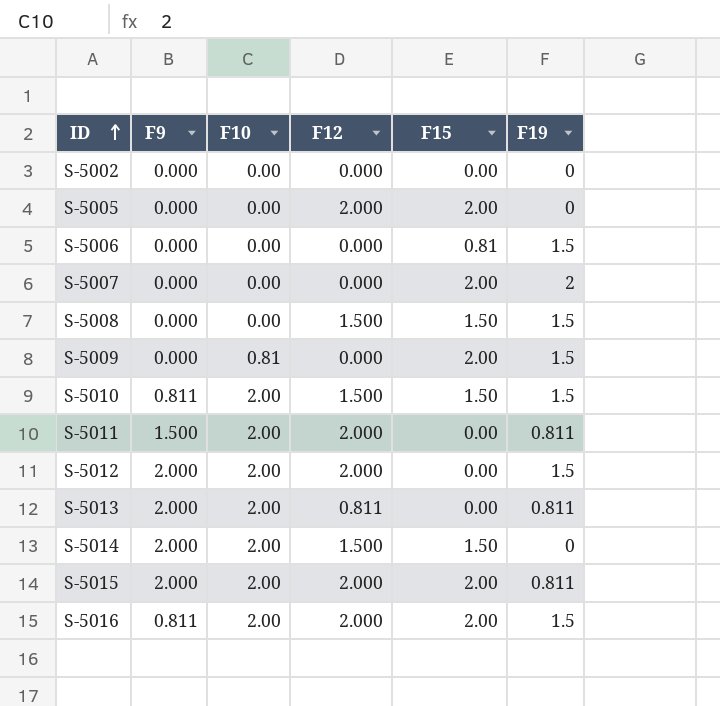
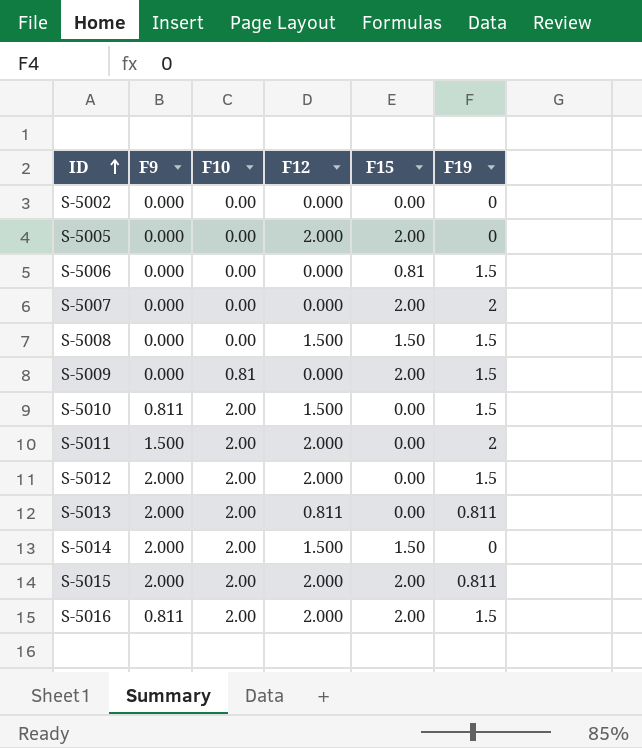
S-5010 | F15: 1.50 -> 0.00
S-5011 | F19: 0.811 -> 2

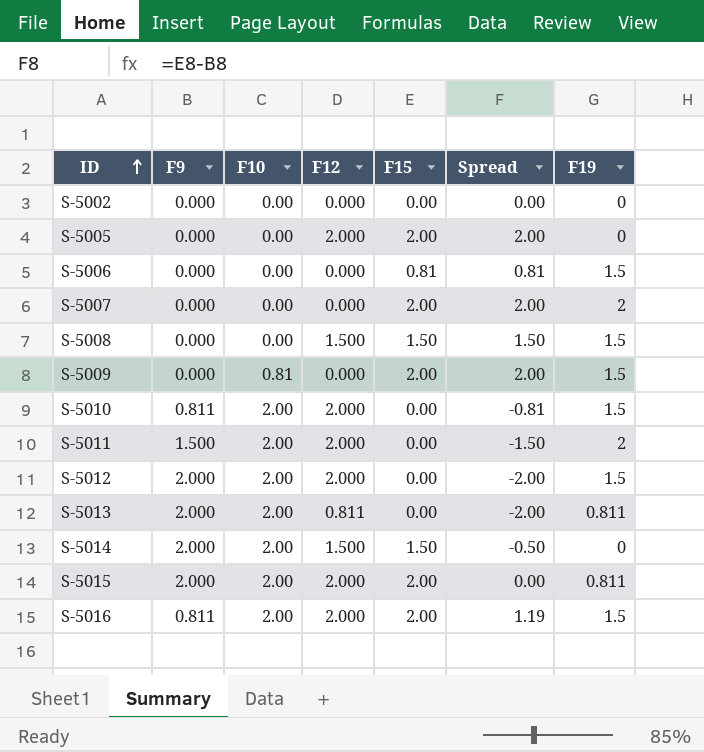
column Spread | formula: none -> [F15] - [F9]
S-5010 | F12: 1.500 -> 2.000

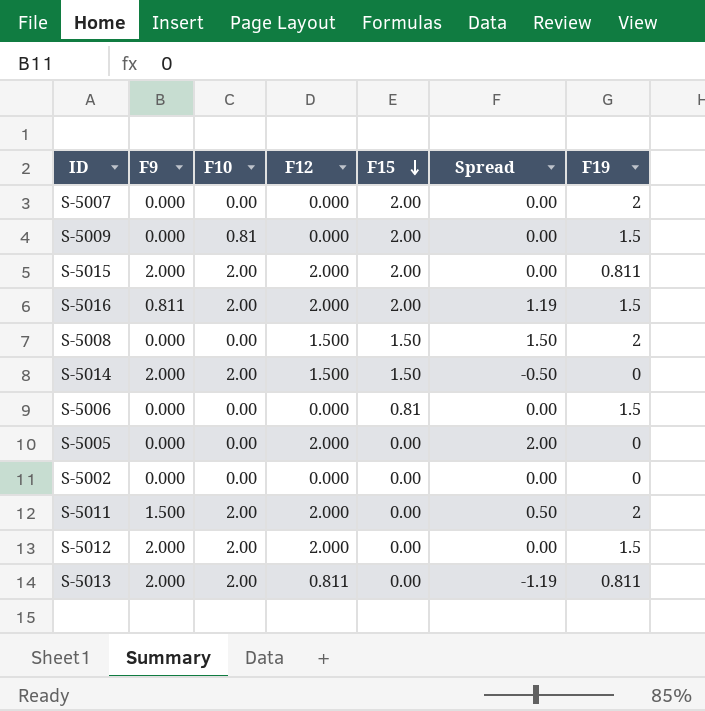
row order: ID ascending -> F15 descending
column Spread | formula: [F15] - [F9] -> [F12] - [F9]
row S-5010: 0.811 | 2.00 | 2.000 | 0.00 | -0.81 | 1.5 -> none
S-5008 | F19: 1.5 -> 2
S-5005 | F15: 2.00 -> 0.00

